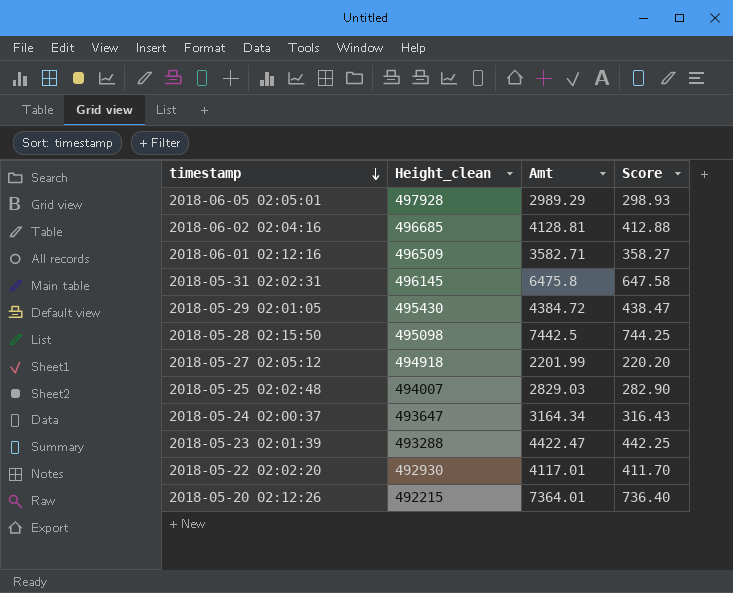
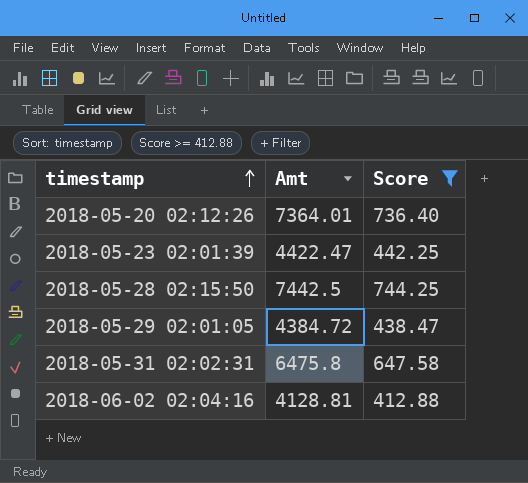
filter: none -> Score >= 412.88
row order: timestamp descending -> timestamp ascending
column Height_clean | position: 2 -> none

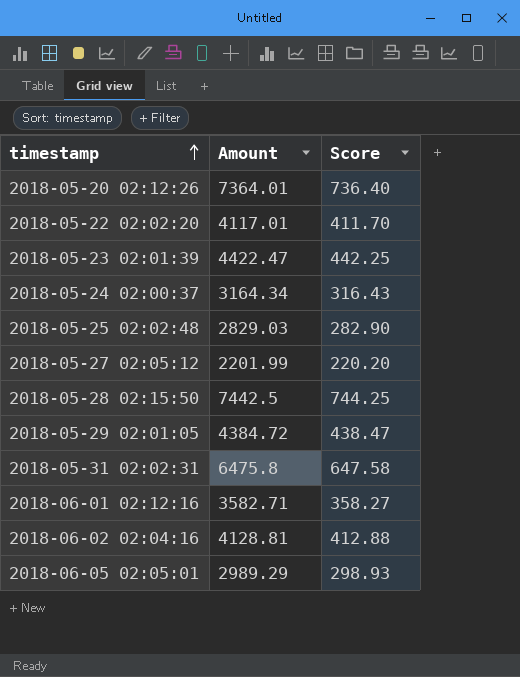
filter: Score >= 412.88 -> none
column name: Amt -> Amount

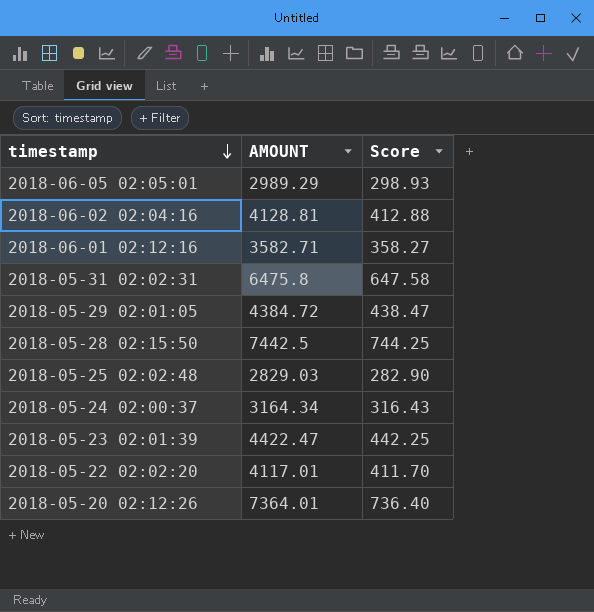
row order: timestamp ascending -> timestamp descending
column name: Amount -> AMOUNT
row 2018-05-27 02:05:12: 2201.99 | 220.20 -> none

